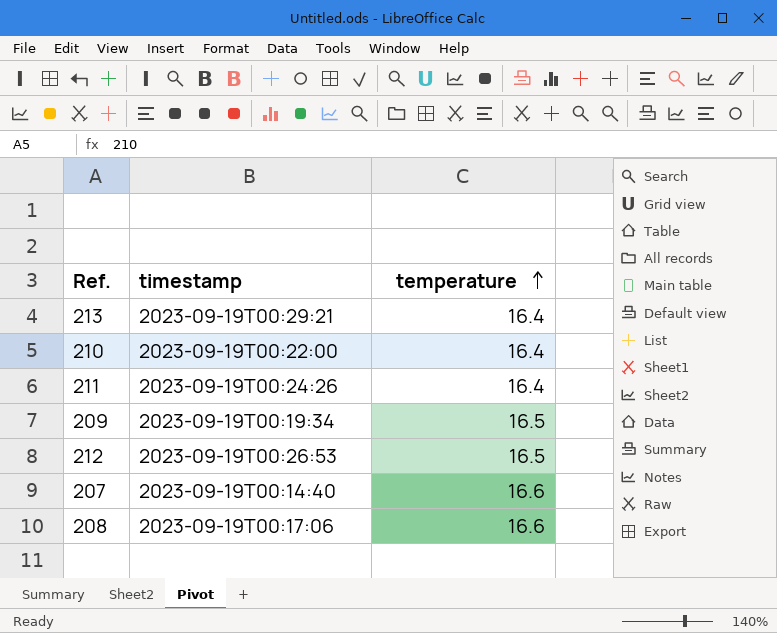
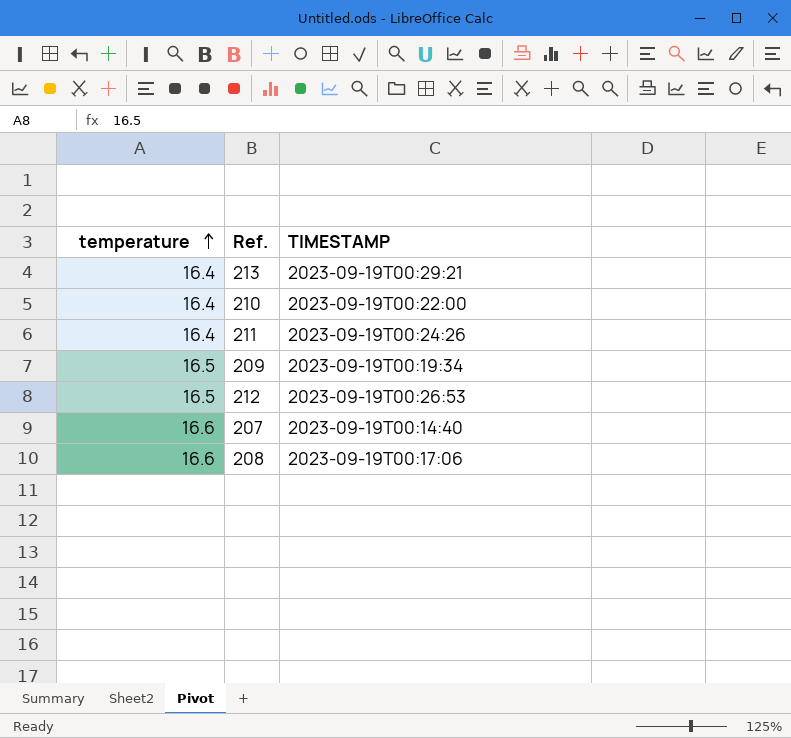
column temperature | position: 3 -> 1
column name: timestamp -> TIMESTAMP

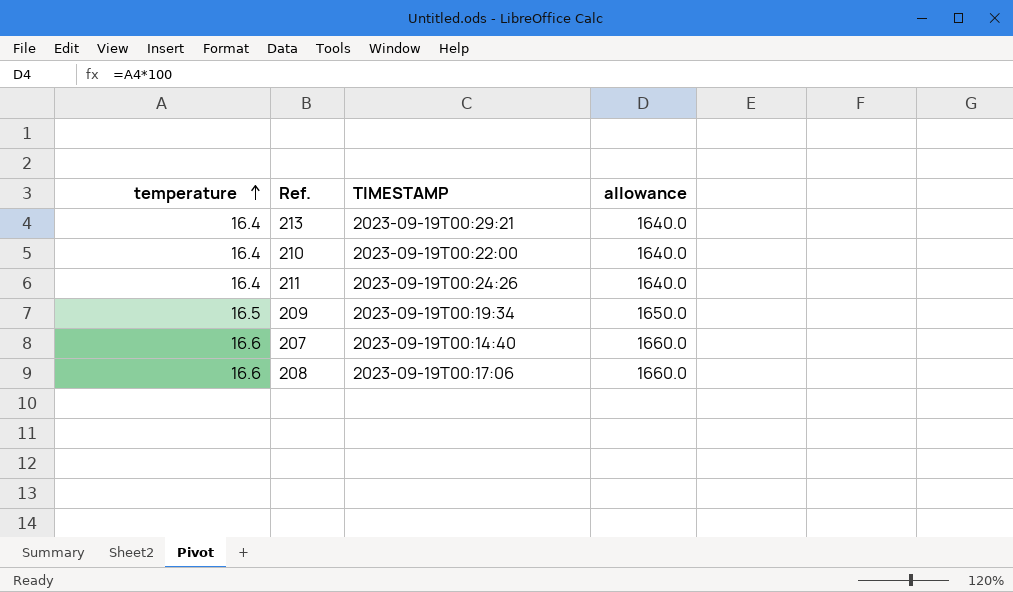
column allowance | formula: none -> [temperature] * 100
row 212: 16.5 | 2023-09-19T00:26:53 -> none

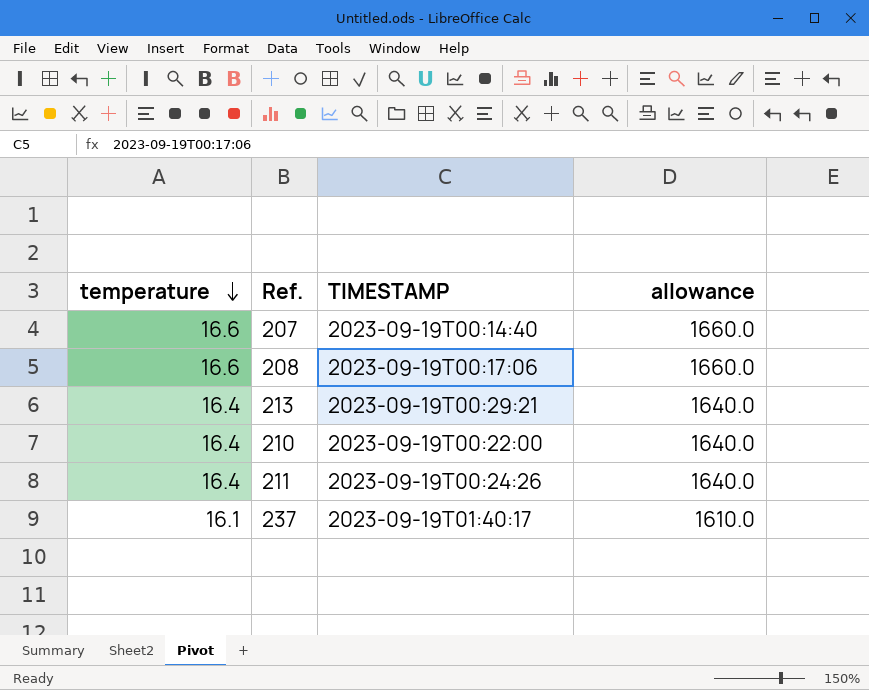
row order: temperature ascending -> temperature descending
row 209: 16.5 | 2023-09-19T00:19:34 | 1650.0 -> none
row 237: none -> 16.1 | 2023-09-19T01:40:17 | 1610.0

